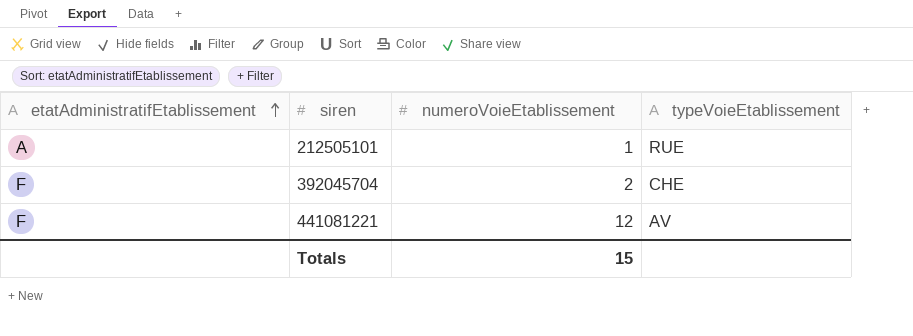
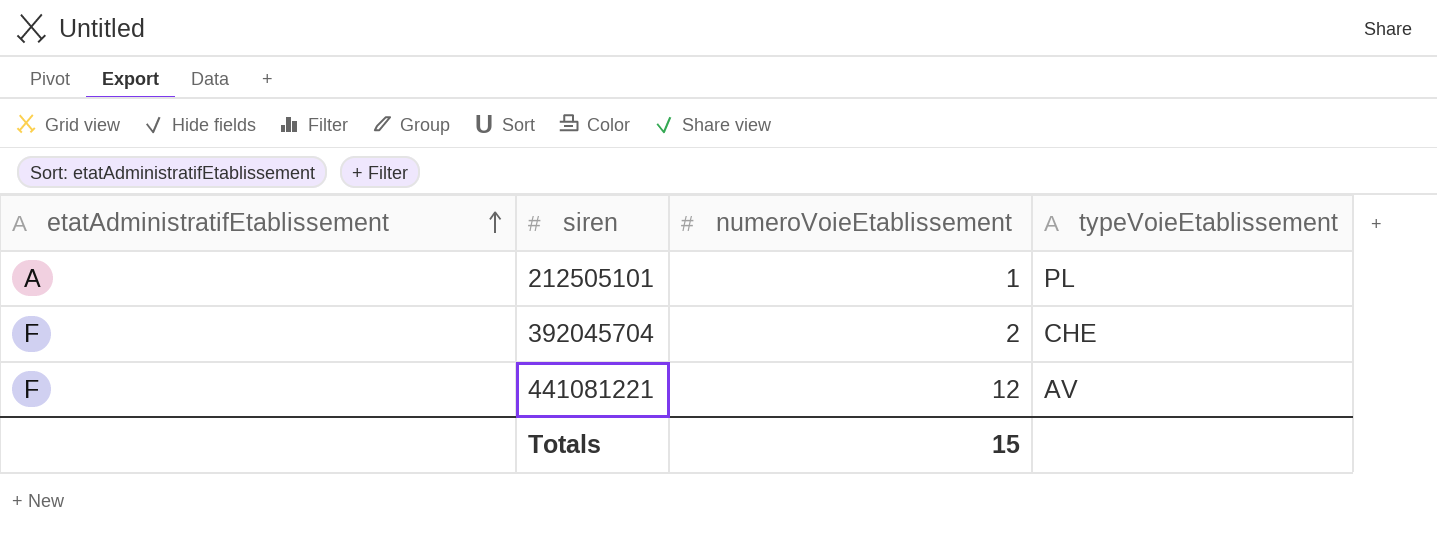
212505101 | typeVoieEtablissement: RUE -> PL

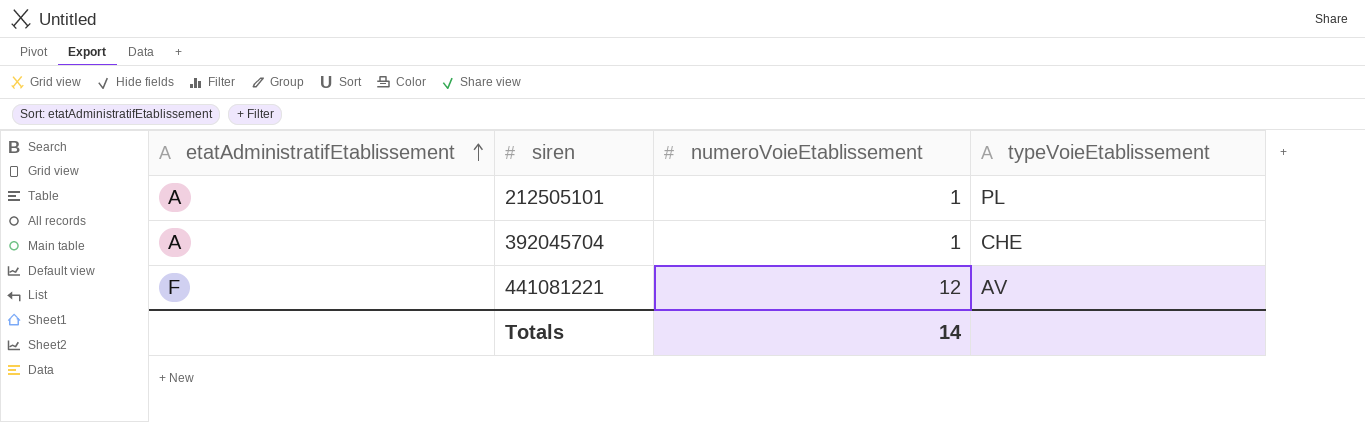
392045704 | etatAdministratifEtablissement: F -> A
392045704 | numeroVoieEtablissement: 2 -> 1
Totals | numeroVoieEtablissement: 15 -> 14

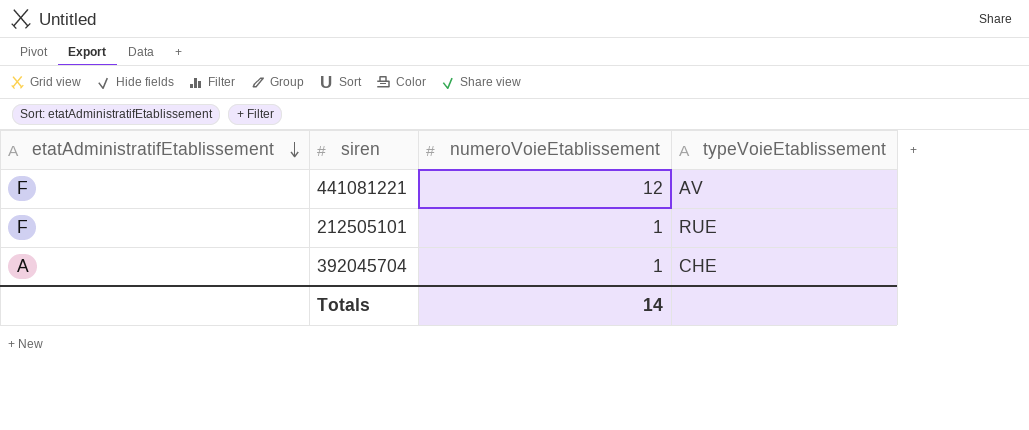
row order: etatAdministratifEtablissement ascending -> etatAdministratifEtablissement descending
212505101 | etatAdministratifEtablissement: A -> F
212505101 | typeVoieEtablissement: PL -> RUE

